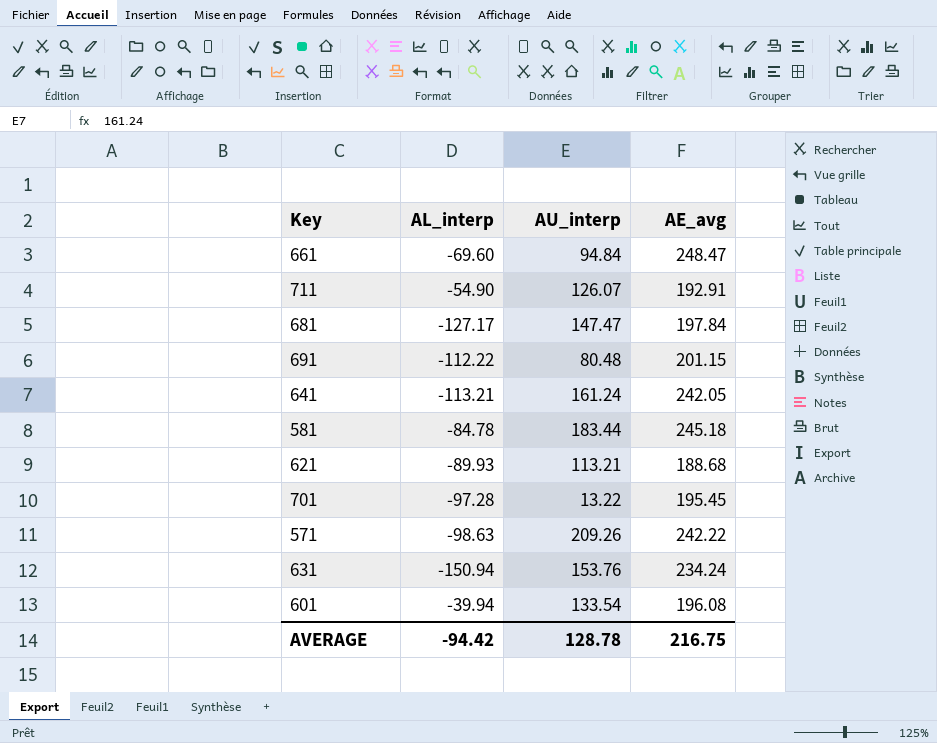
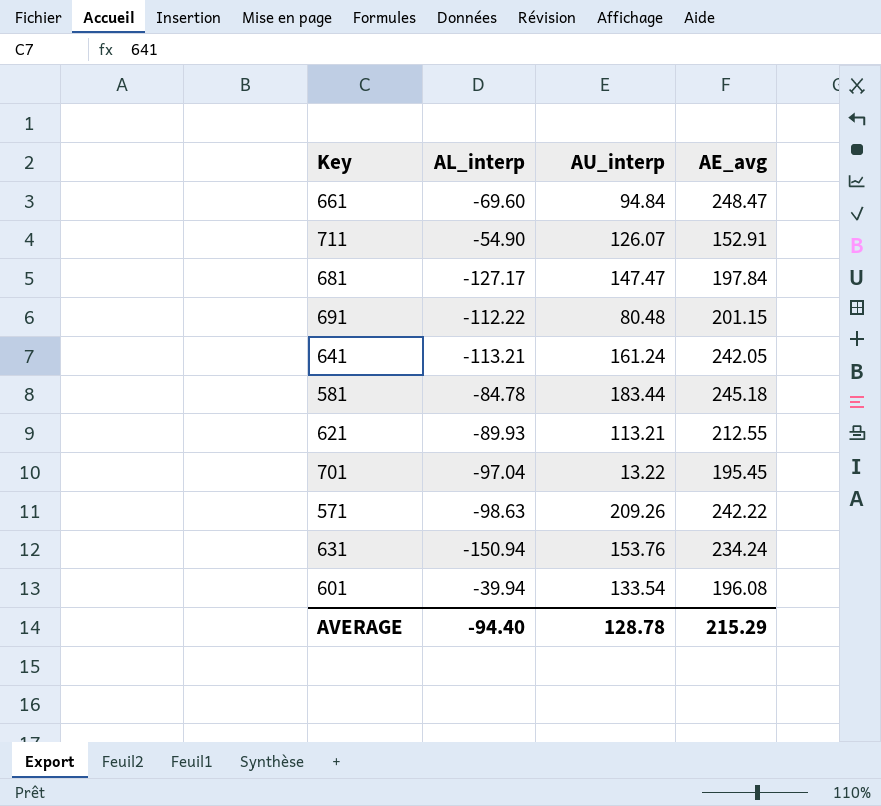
711 | AE_avg: 192.91 -> 152.91
621 | AE_avg: 188.68 -> 212.55
701 | AL_interp: -97.28 -> -97.04
AVERAGE | AL_interp: -94.42 -> -94.40
AVERAGE | AE_avg: 216.75 -> 215.29

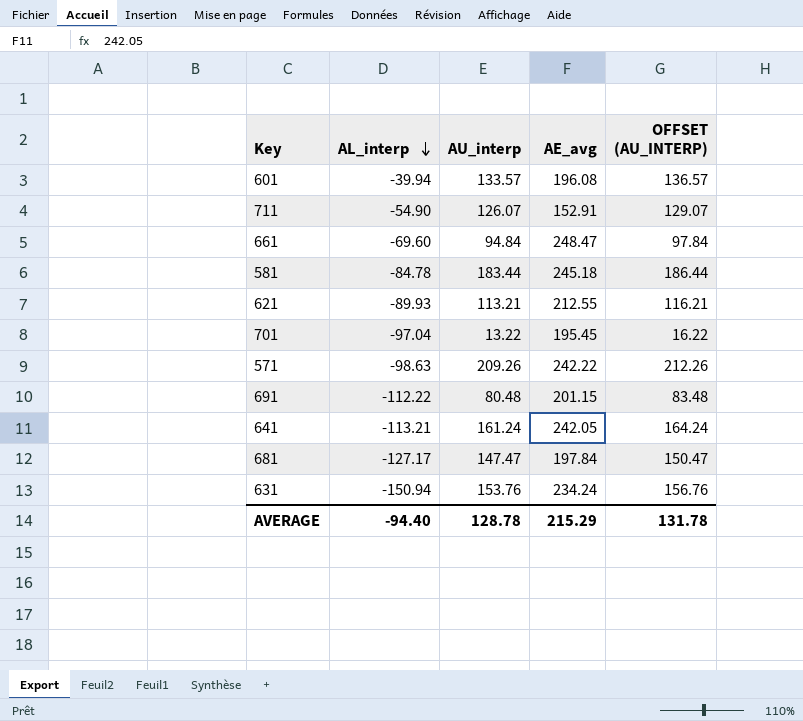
row order: none -> AL_interp descending
column OFFSET (AU_INTERP) | formula: none -> [AU_interp] + 3
601 | AU_interp: 133.54 -> 133.57

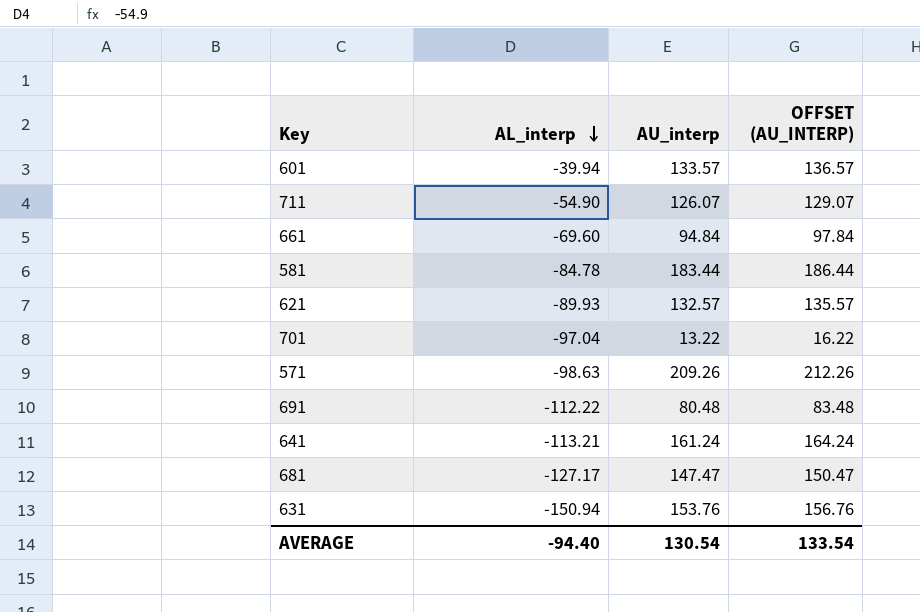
column AE_avg | position: 4 -> none
621 | AU_interp: 113.21 -> 132.57
621 | OFFSET (AU_INTERP): 116.21 -> 135.57
AVERAGE | AU_interp: 128.78 -> 130.54
AVERAGE | OFFSET (AU_INTERP): 131.78 -> 133.54

